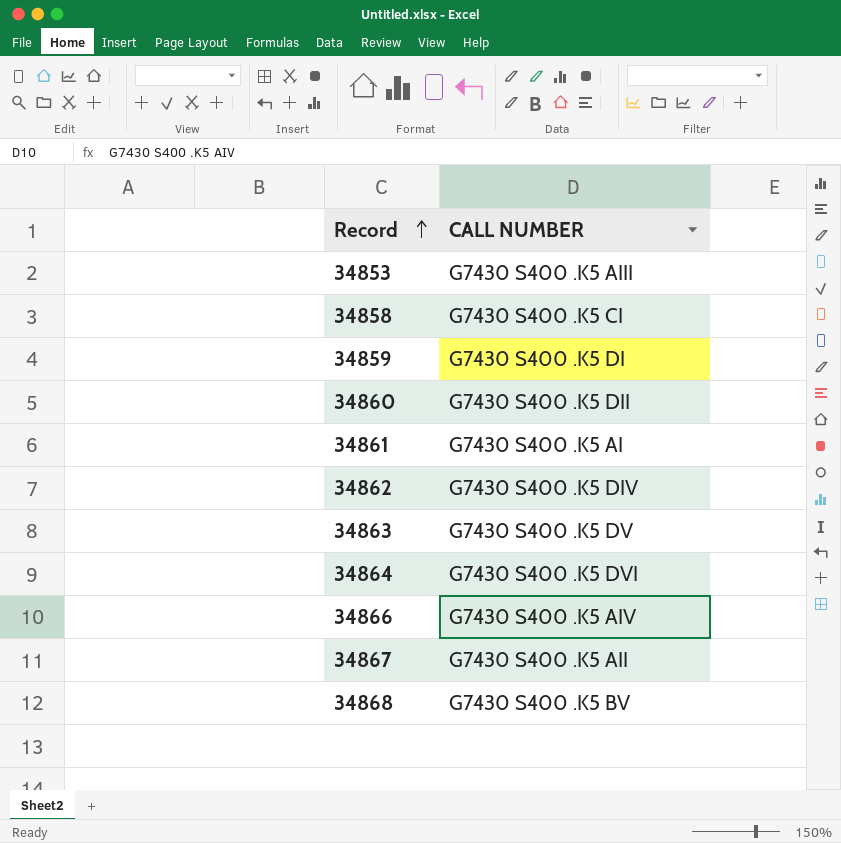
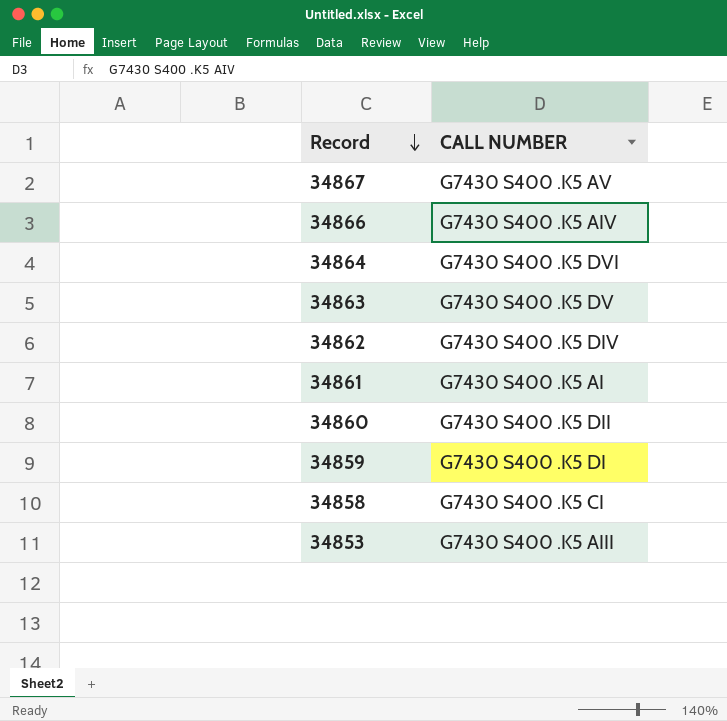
row order: Record ascending -> Record descending
row 34868: G7430 S400 .K5 BV -> none
34867 | CALL NUMBER: G7430 S400 .K5 AII -> G7430 S400 .K5 AV

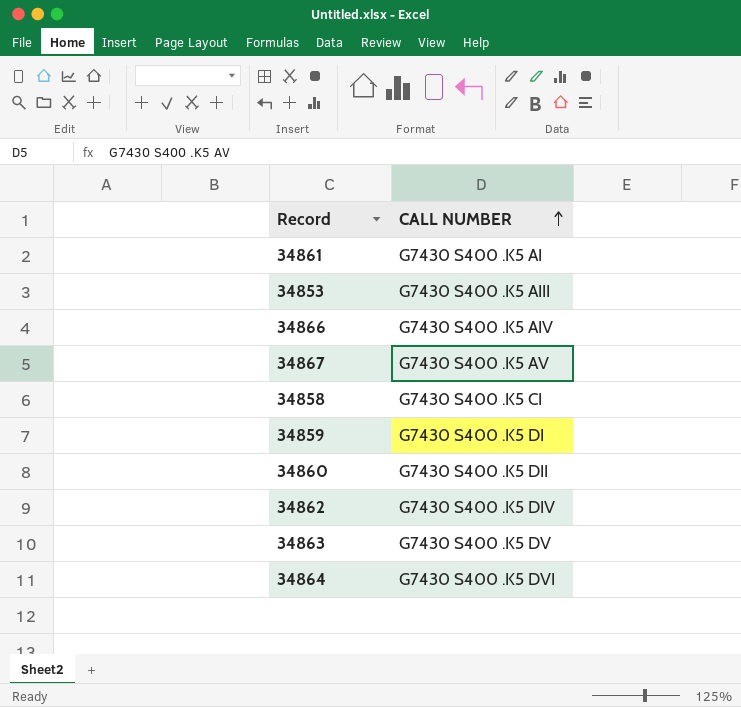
row order: Record descending -> CALL NUMBER ascending

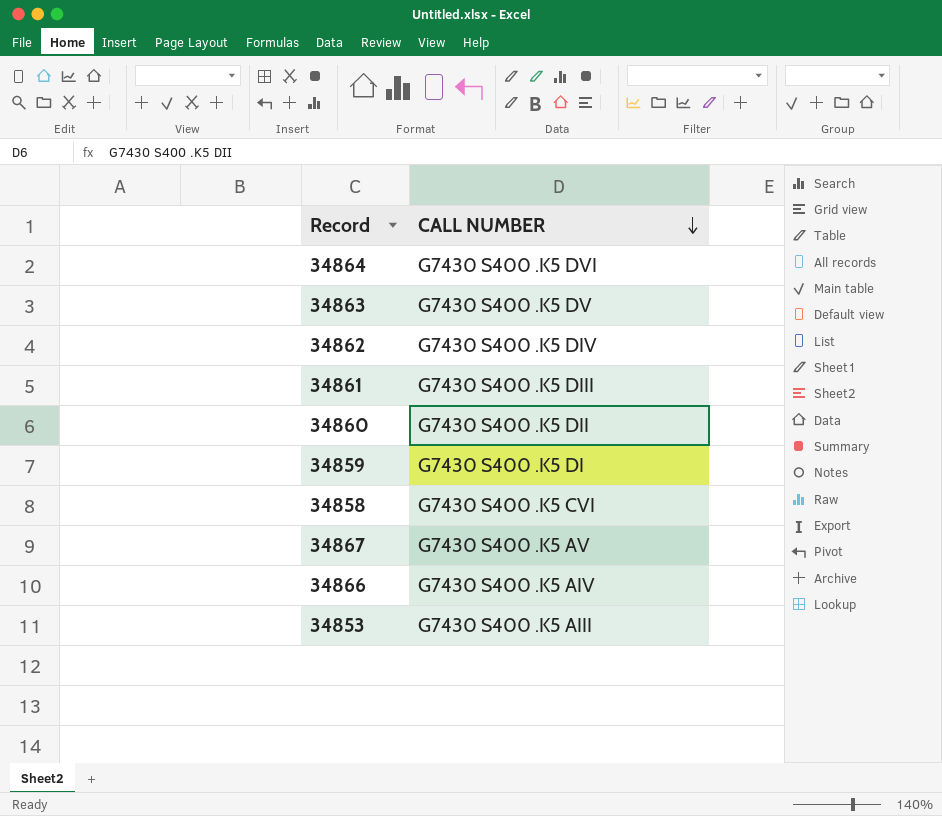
row order: CALL NUMBER ascending -> CALL NUMBER descending
34861 | CALL NUMBER: G7430 S400 .K5 AI -> G7430 S400 .K5 DIII
34858 | CALL NUMBER: G7430 S400 .K5 CI -> G7430 S400 .K5 CVI

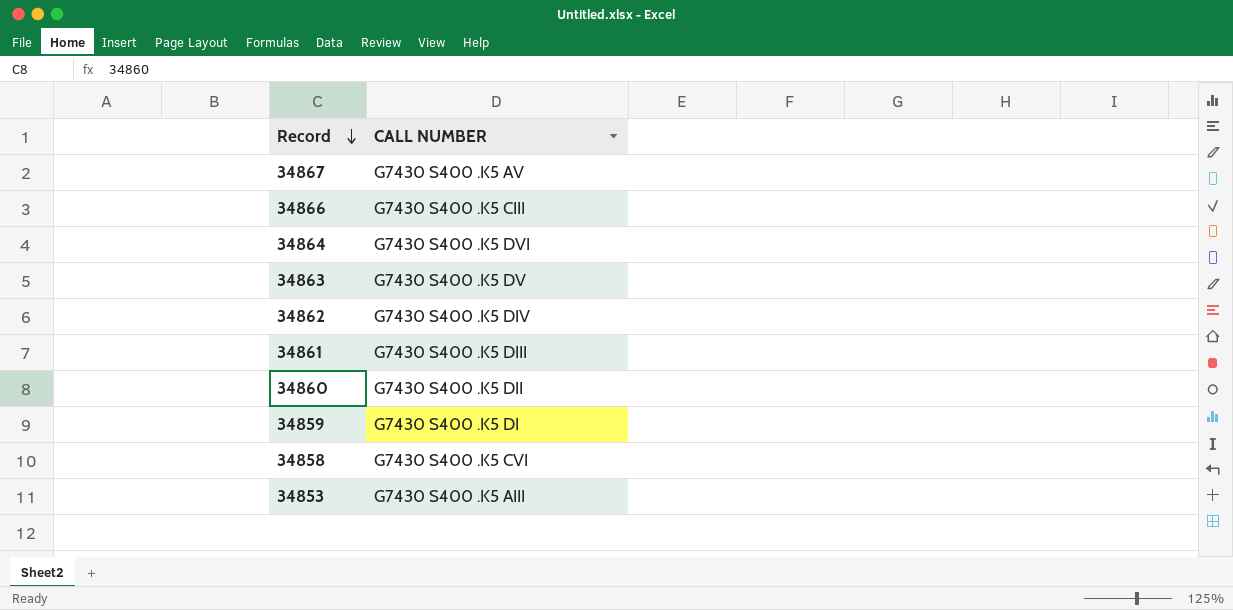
row order: CALL NUMBER descending -> Record descending
34866 | CALL NUMBER: G7430 S400 .K5 AIV -> G7430 S400 .K5 CIII

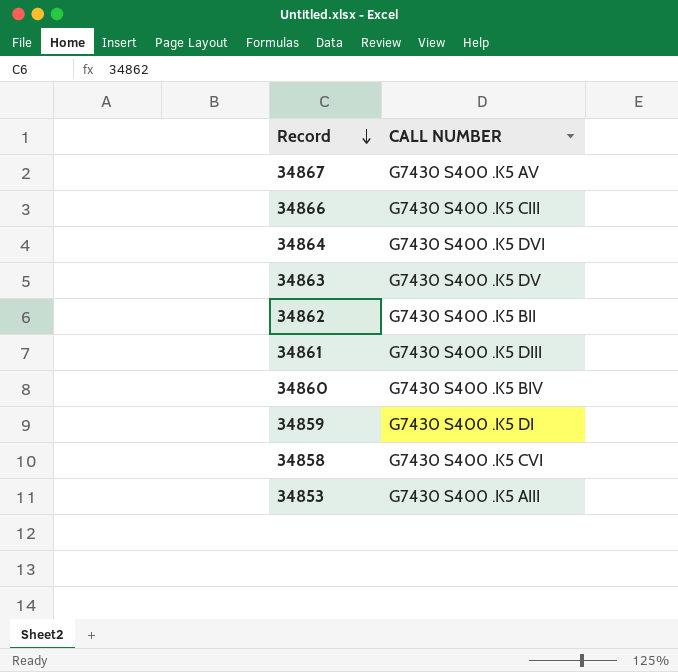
34862 | CALL NUMBER: G7430 S400 .K5 DIV -> G7430 S400 .K5 BII
34860 | CALL NUMBER: G7430 S400 .K5 DII -> G7430 S400 .K5 BIV

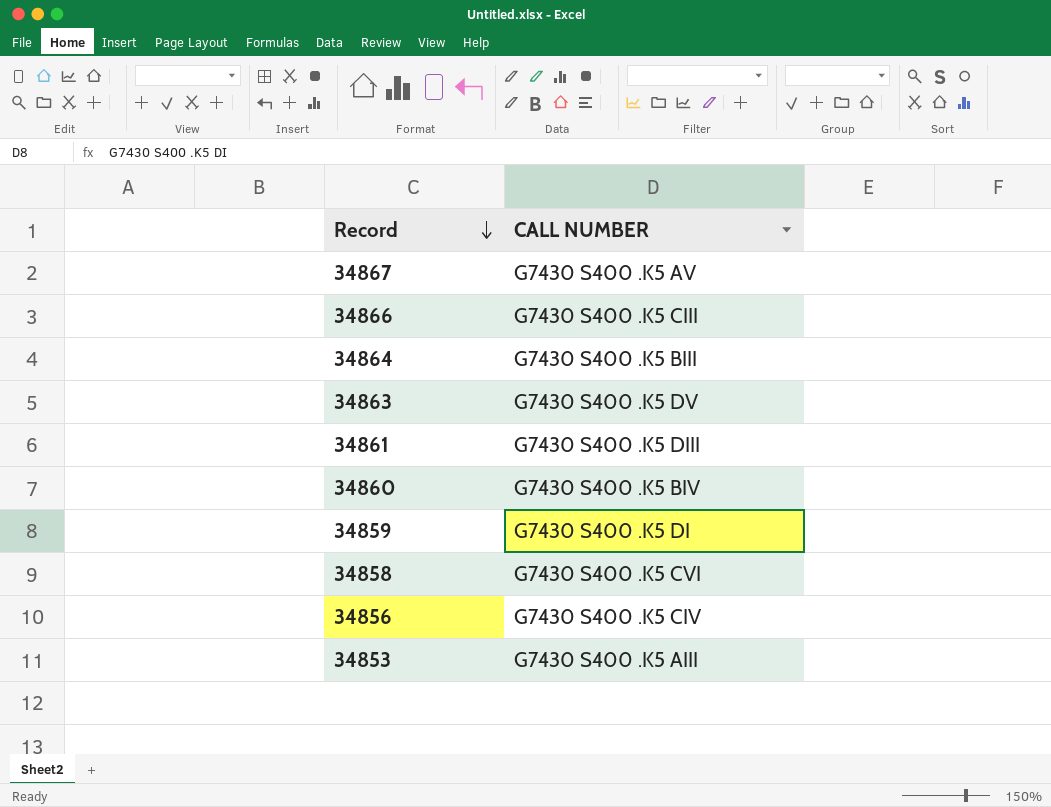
row 34862: G7430 S400 .K5 BII -> none
34864 | CALL NUMBER: G7430 S400 .K5 DVI -> G7430 S400 .K5 BIII
row 34856: none -> G7430 S400 .K5 CIV

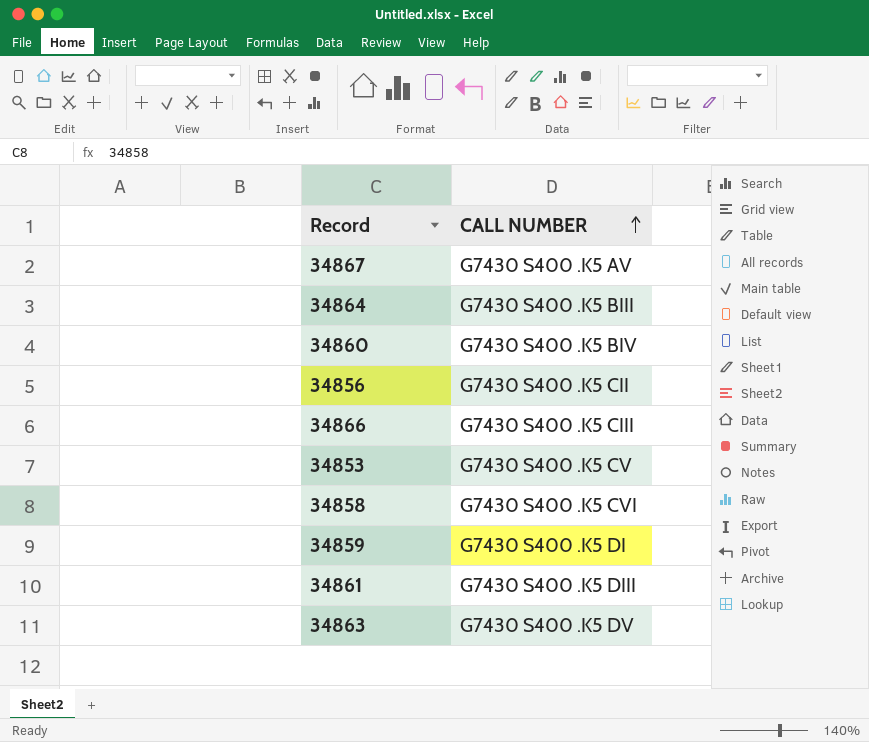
row order: Record descending -> CALL NUMBER ascending
34856 | CALL NUMBER: G7430 S400 .K5 CIV -> G7430 S400 .K5 CII
34853 | CALL NUMBER: G7430 S400 .K5 AIII -> G7430 S400 .K5 CV

